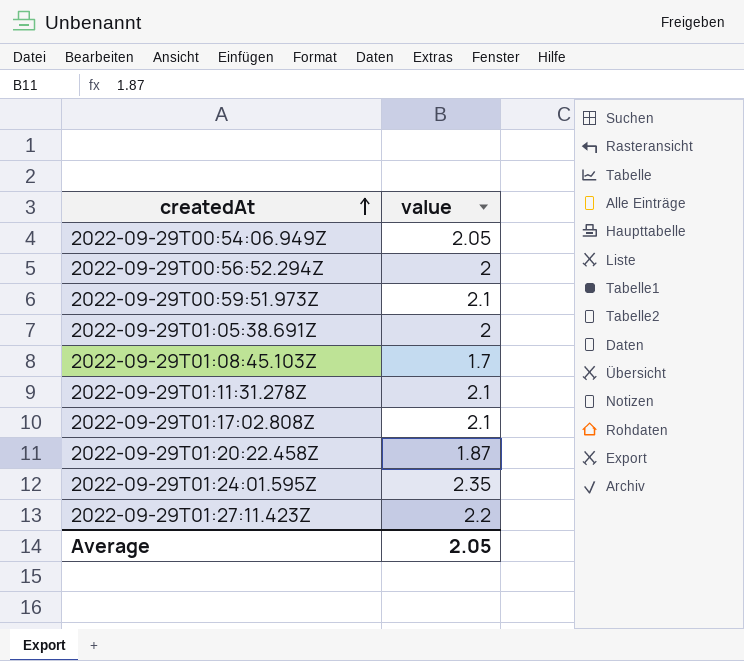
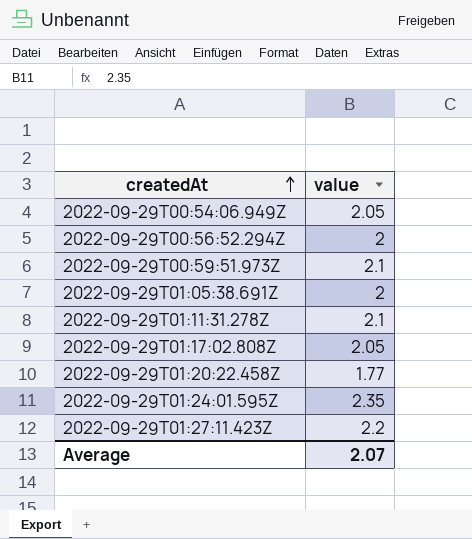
row 2022-09-29T01:08:45.103Z: 1.7 -> none
2022-09-29T01:17:02.808Z | value: 2.1 -> 2.05
2022-09-29T01:20:22.458Z | value: 1.87 -> 1.77
Average | value: 2.05 -> 2.07

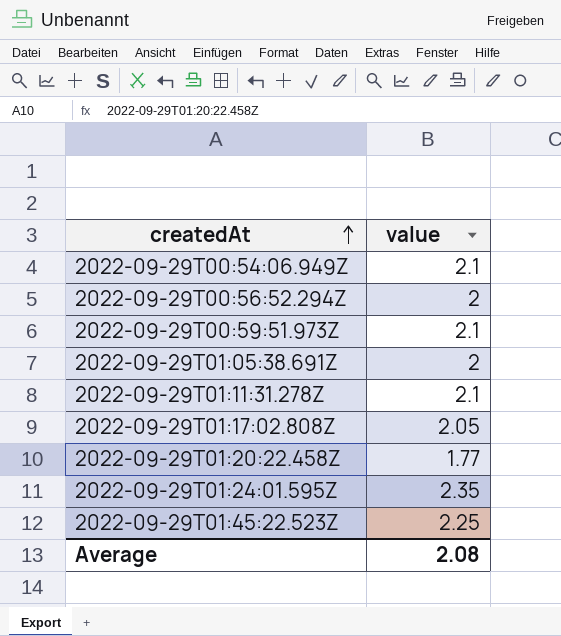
row 2022-09-29T01:27:11.423Z: 2.2 -> none
2022-09-29T00:54:06.949Z | value: 2.05 -> 2.1
row 2022-09-29T01:45:22.523Z: none -> 2.25
Average | value: 2.07 -> 2.08

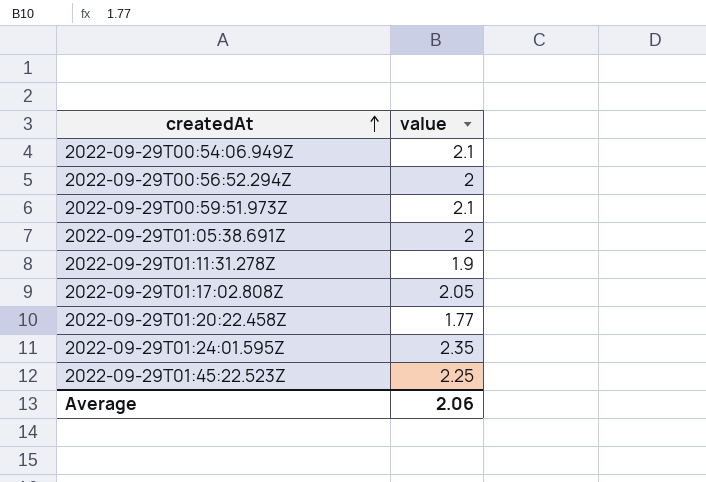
2022-09-29T01:11:31.278Z | value: 2.1 -> 1.9
Average | value: 2.08 -> 2.06

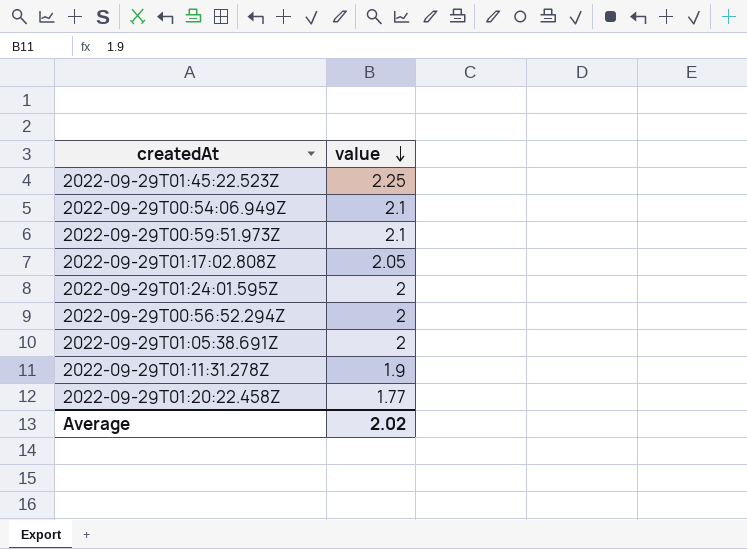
row order: createdAt ascending -> value descending
2022-09-29T01:24:01.595Z | value: 2.35 -> 2
Average | value: 2.06 -> 2.02

